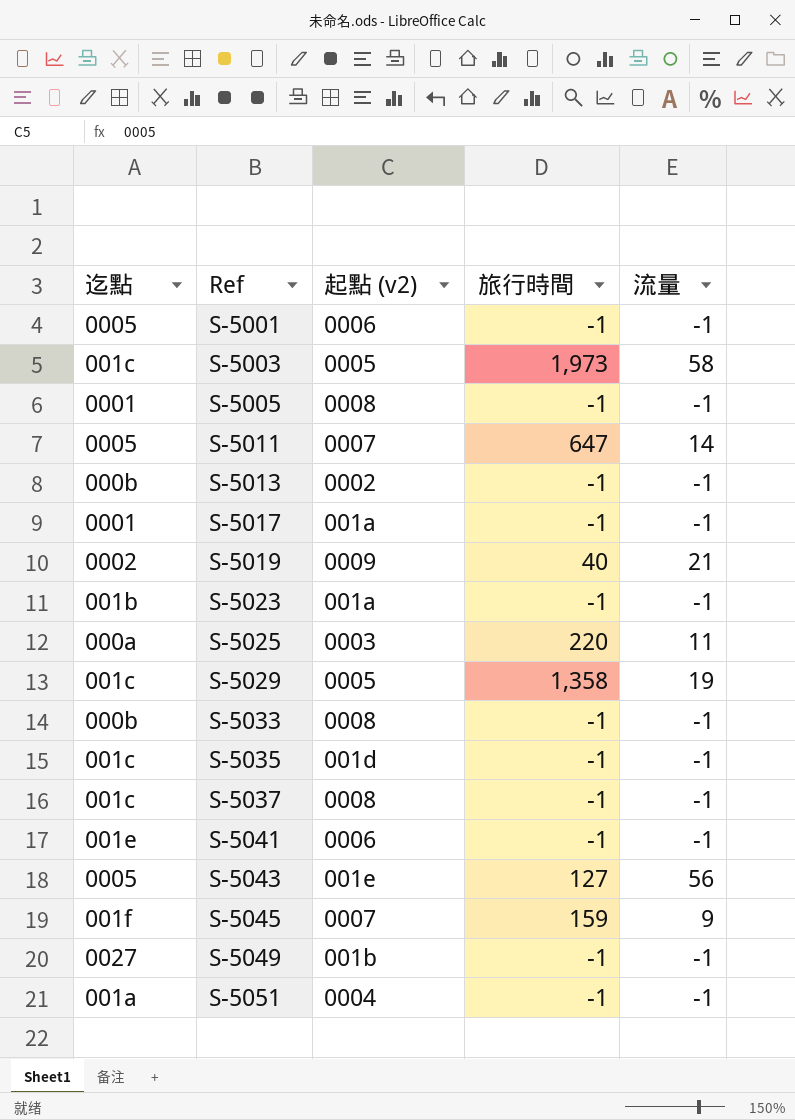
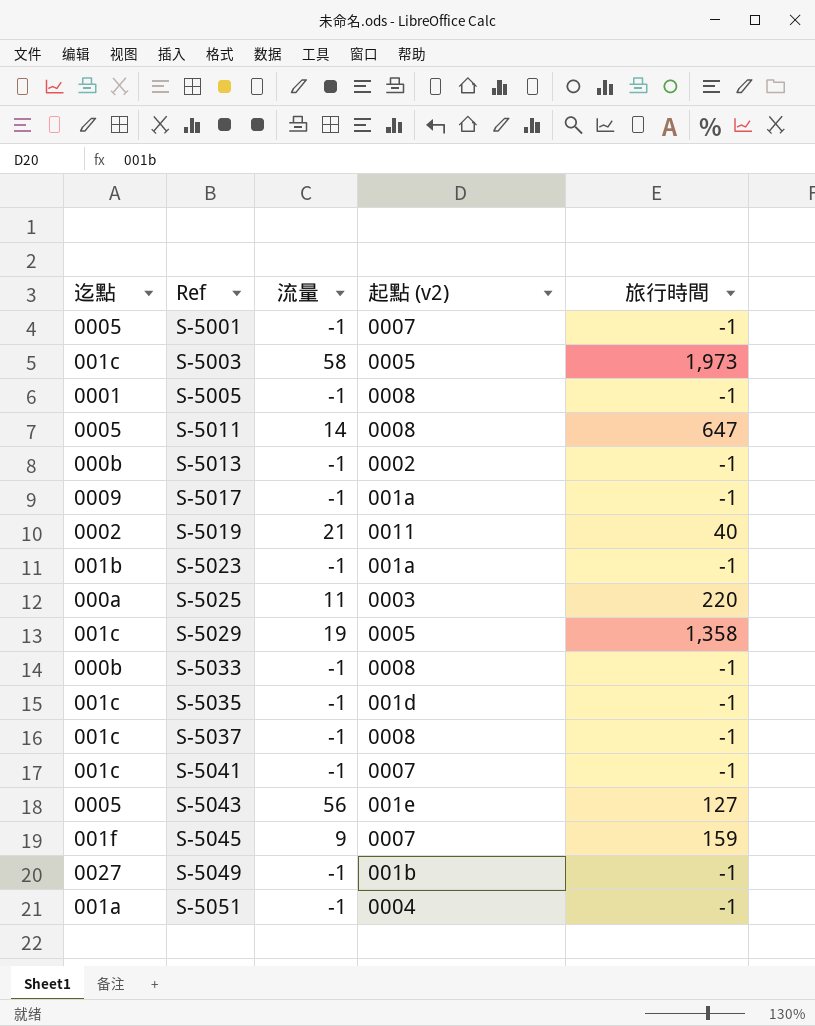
column 流量 | position: 5 -> 3
S-5001 | 起點 (v2): 0006 -> 0007
S-5011 | 起點 (v2): 0007 -> 0008
S-5017 | 迄點: 0001 -> 0009
S-5019 | 起點 (v2): 0009 -> 0011
S-5041 | 迄點: 001e -> 001c
S-5041 | 起點 (v2): 0006 -> 0007

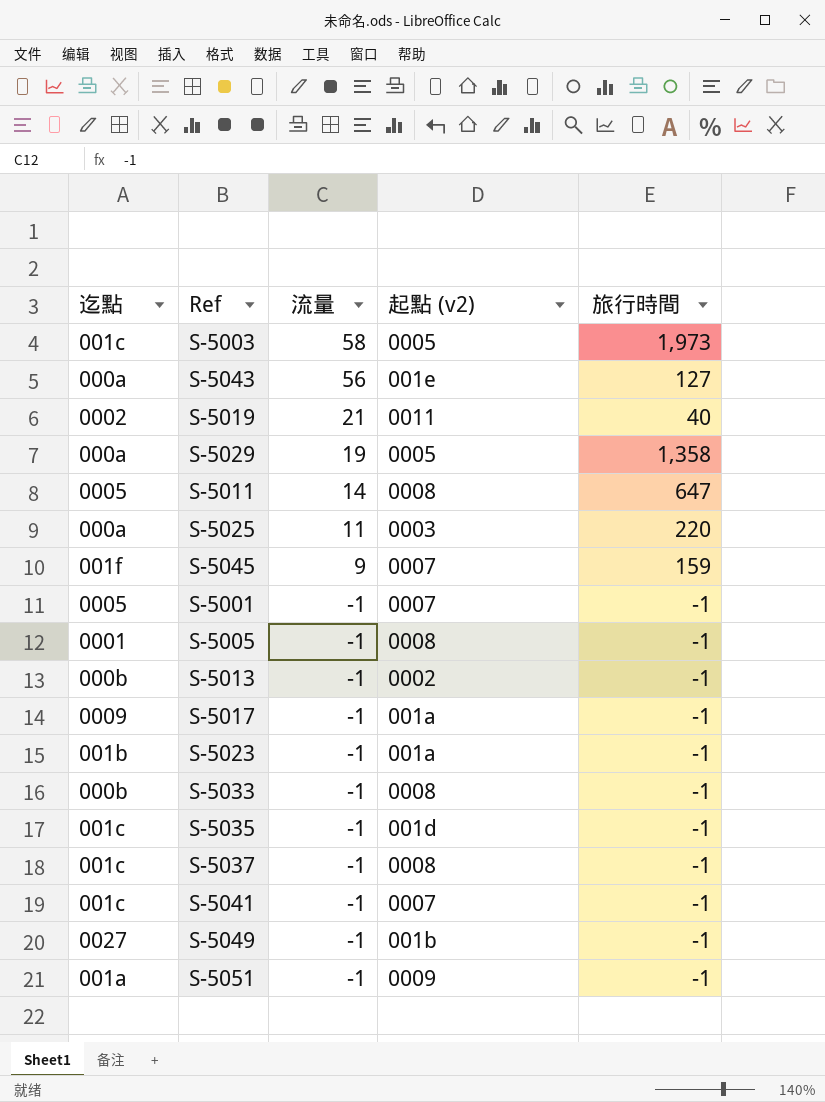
row order: Ref ascending -> 流量 descending
S-5043 | 迄點: 0005 -> 000a
S-5029 | 迄點: 001c -> 000a
S-5051 | 起點 (v2): 0004 -> 0009

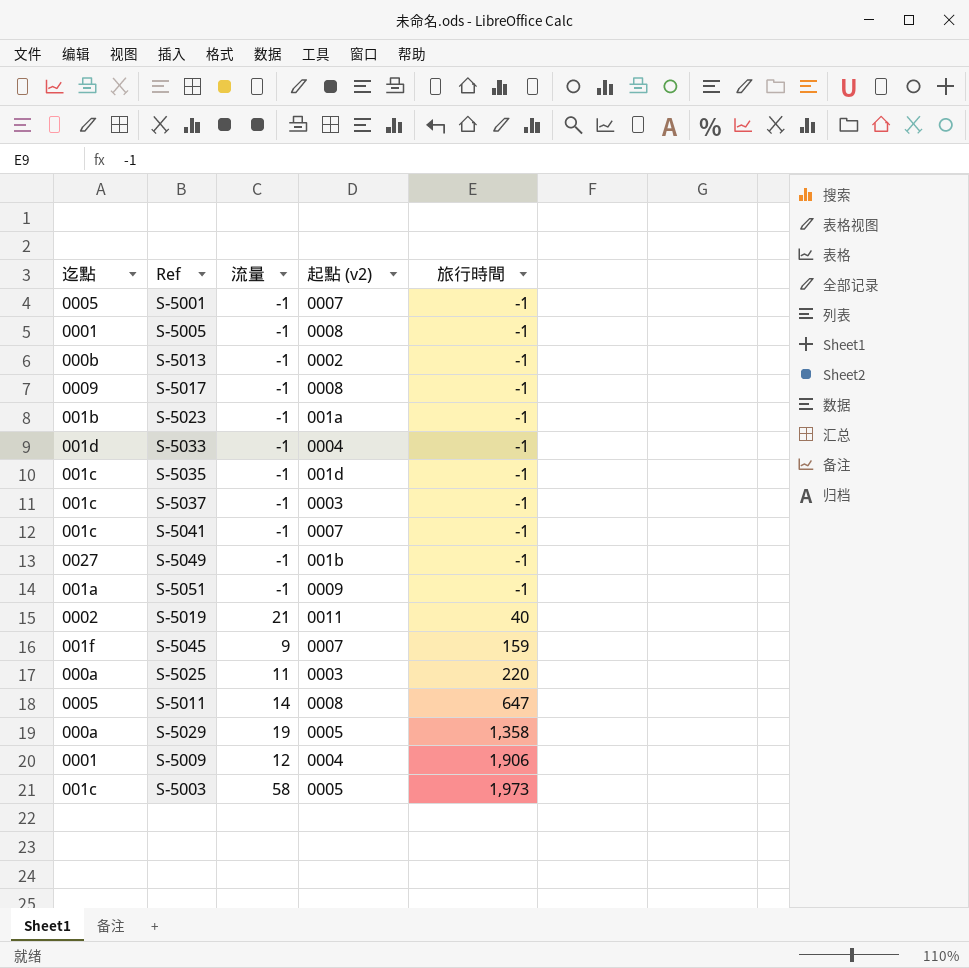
row order: 流量 descending -> 旅行時間 ascending
row S-5043: 000a | 56 | 001e | 127 -> none
S-5017 | 起點 (v2): 001a -> 0008
S-5033 | 迄點: 000b -> 001d
S-5033 | 起點 (v2): 0008 -> 0004
S-5037 | 起點 (v2): 0008 -> 0003
row S-5009: none -> 0001 | 12 | 0004 | 1,906

